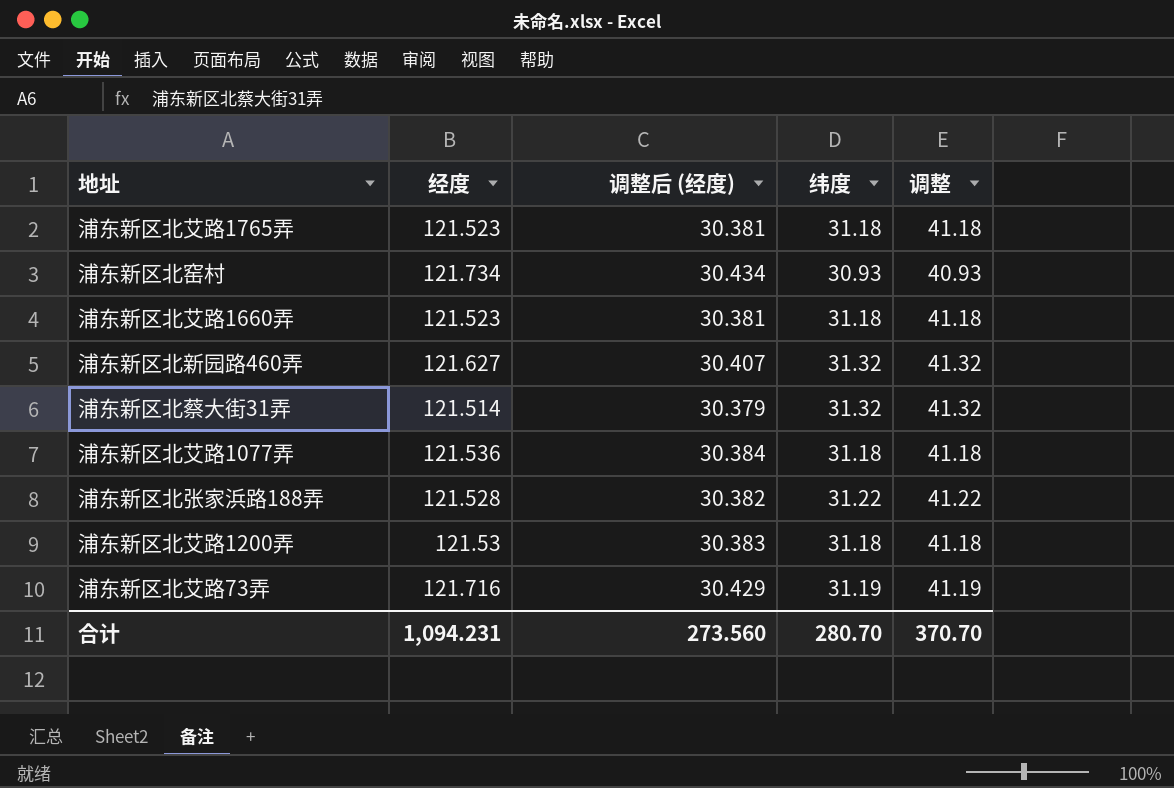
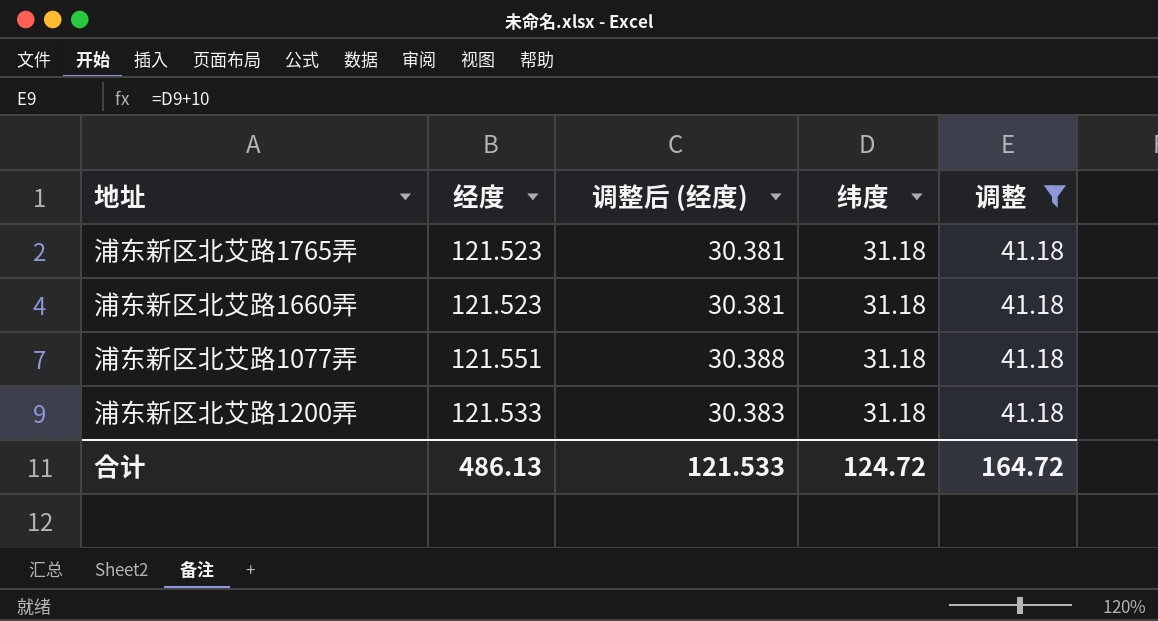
filter: none -> 调整 = 41.18
浦东新区北艾路1077弄 | 经度: 121.536 -> 121.551
浦东新区北艾路1077弄 | 调整后 (经度): 30.384 -> 30.388
浦东新区北艾路1200弄 | 经度: 121.53 -> 121.533
合计 | 经度: 1,094.231 -> 486.13
合计 | 调整后 (经度): 273.560 -> 121.533
合计 | 纬度: 280.70 -> 124.72
合计 | 调整: 370.70 -> 164.72

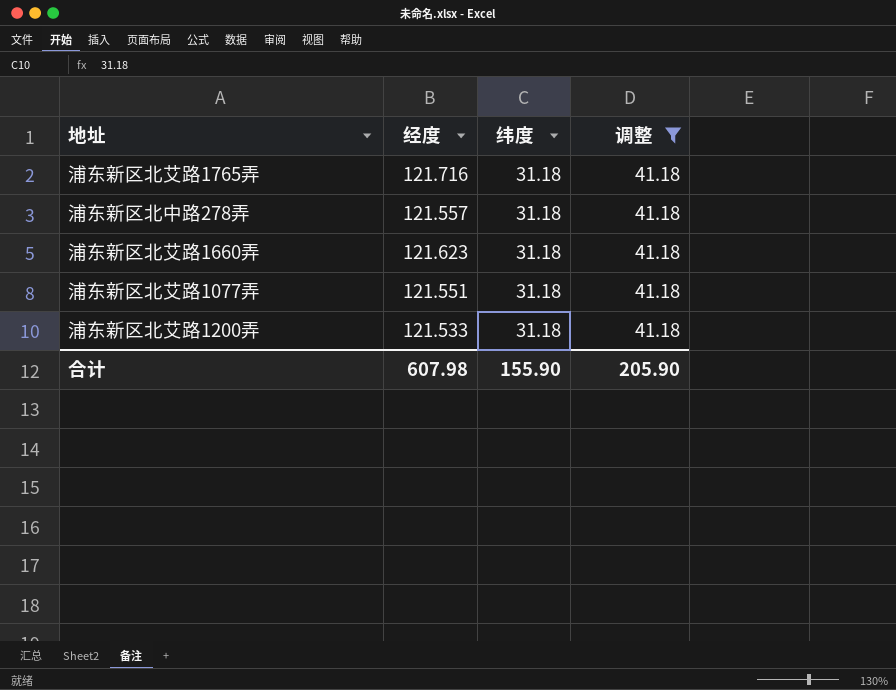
column 调整后 (经度) | formula: [经度] * 0.25 -> none
浦东新区北艾路1765弄 | 经度: 121.523 -> 121.716
row 浦东新区北中路278弄: none -> 121.557 | 31.18 | 41.18
浦东新区北艾路1660弄 | 经度: 121.523 -> 121.623
合计 | 经度: 486.13 -> 607.98
合计 | 纬度: 124.72 -> 155.90
合计 | 调整: 164.72 -> 205.90

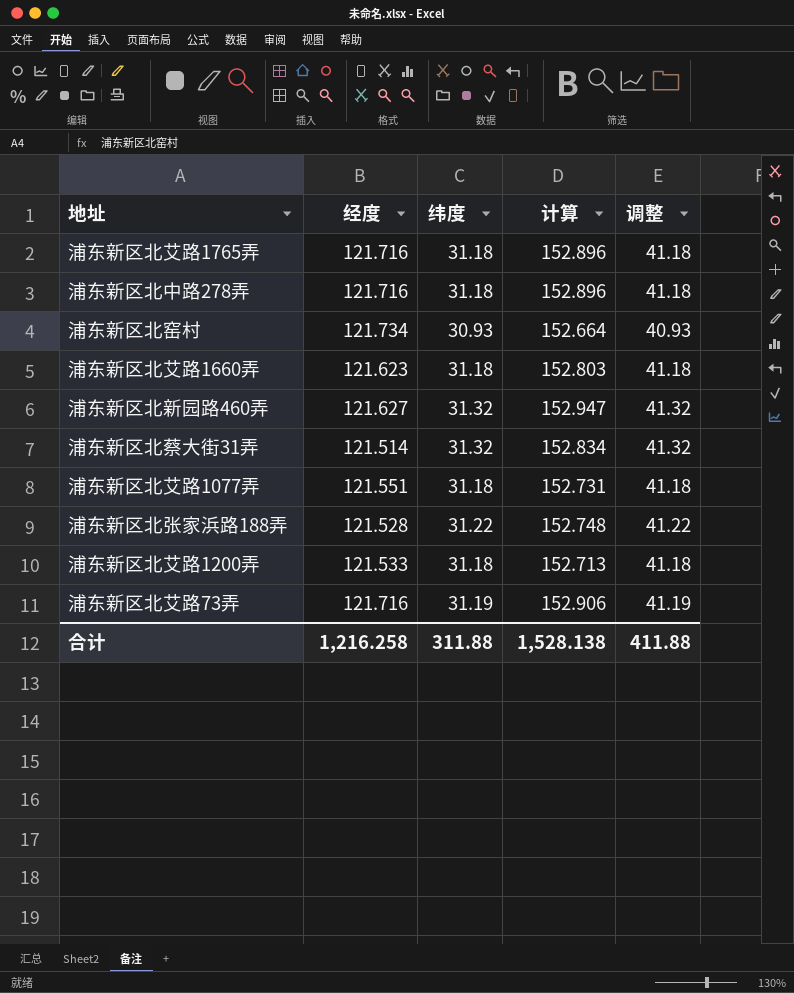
filter: 调整 = 41.18 -> none
column 计算 | formula: none -> [经度] + [纬度]
浦东新区北中路278弄 | 经度: 121.557 -> 121.716
合计 | 经度: 607.98 -> 1,216.258
合计 | 纬度: 155.90 -> 311.88
合计 | 调整: 205.90 -> 411.88

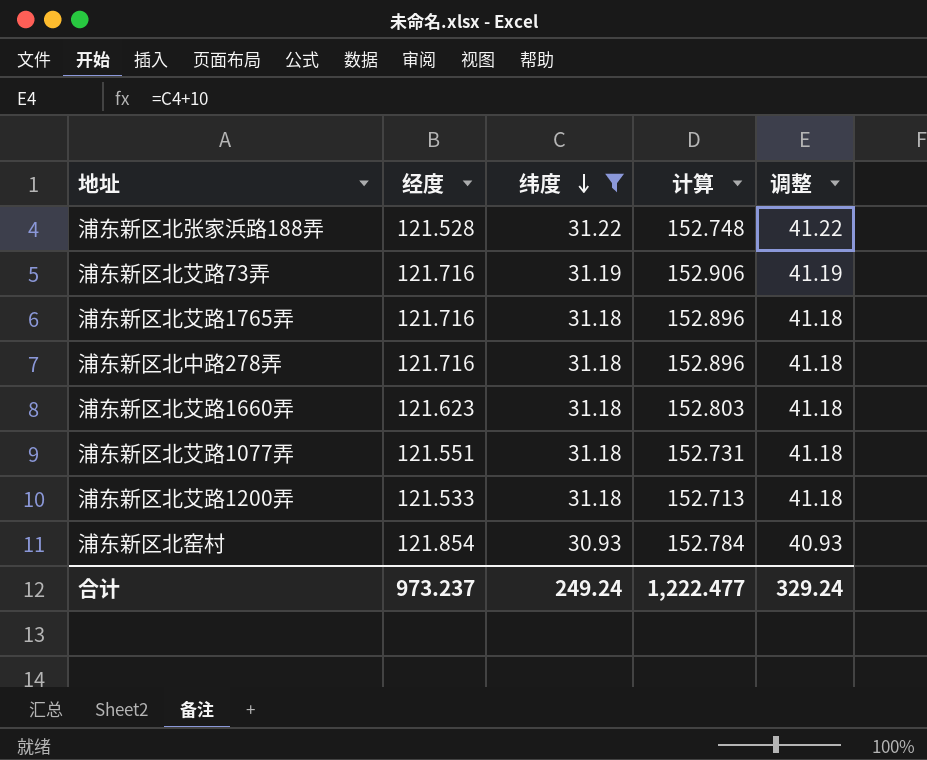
filter: none -> 纬度 != 31.32
row order: none -> 纬度 descending
浦东新区北窑村 | 经度: 121.734 -> 121.854
浦东新区北窑村 | 计算: 152.664 -> 152.784
合计 | 经度: 1,216.258 -> 973.237
合计 | 纬度: 311.88 -> 249.24
合计 | 计算: 1,528.138 -> 1,222.477
合计 | 调整: 411.88 -> 329.24

